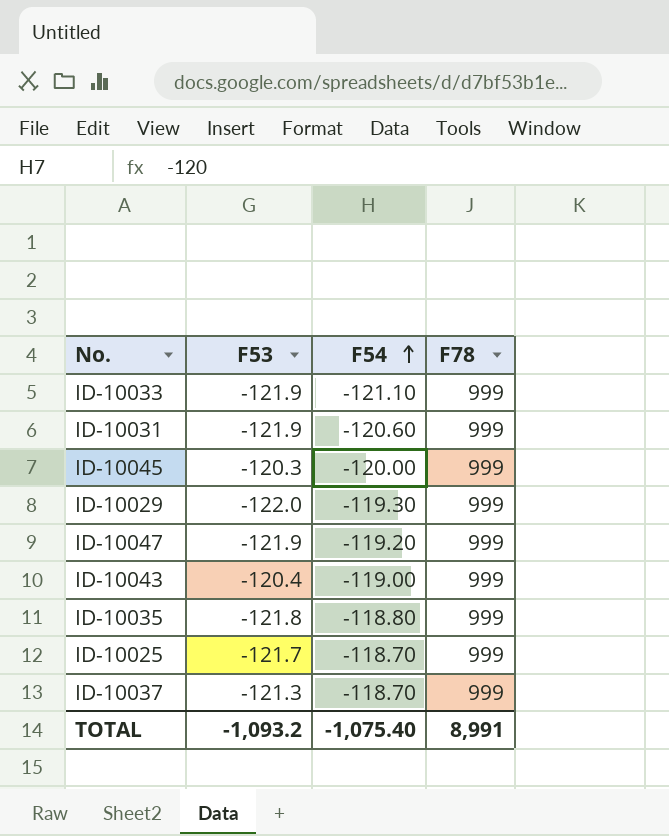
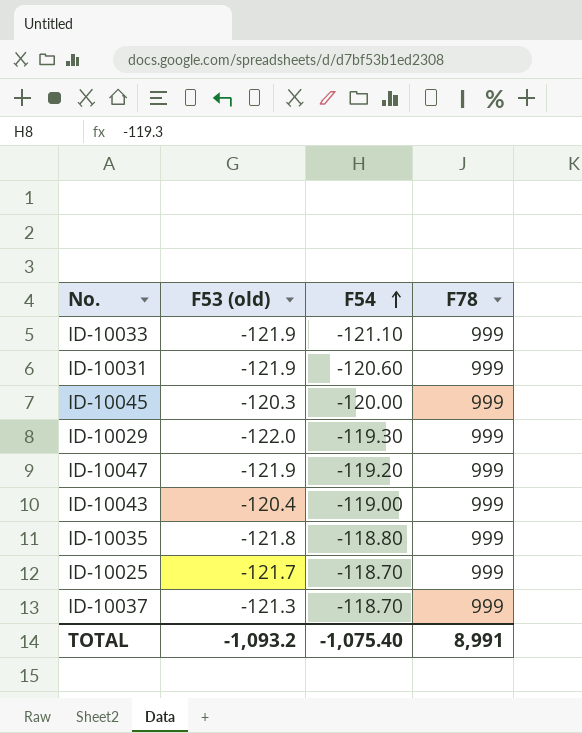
column name: F53 -> F53 (old)

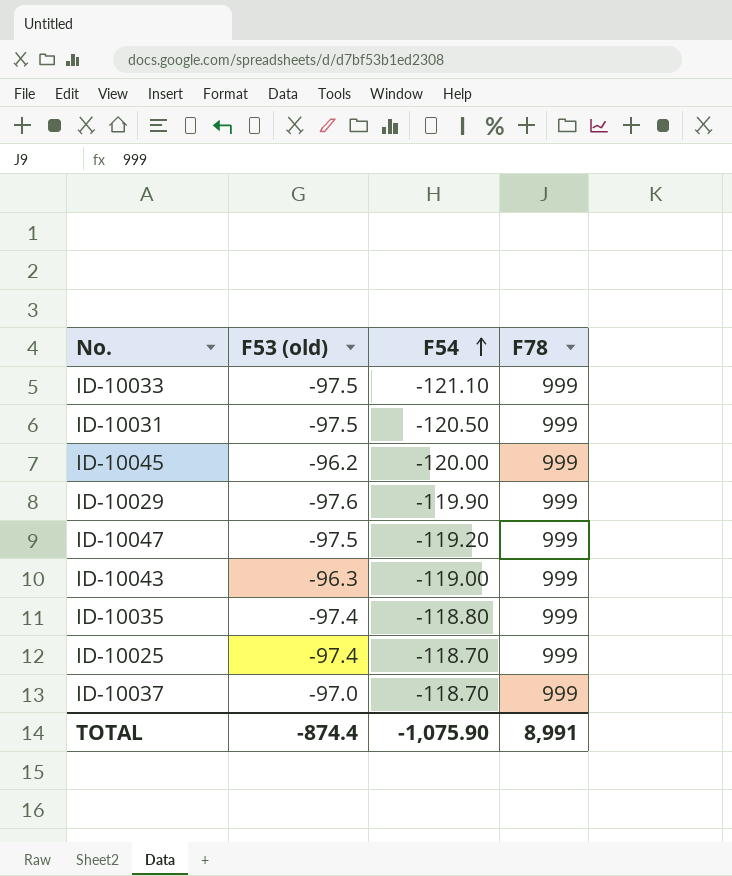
ID-10033 | F53 (old): -121.9 -> -97.5
ID-10031 | F53 (old): -121.9 -> -97.5
ID-10031 | F54: -120.60 -> -120.50
ID-10045 | F53 (old): -120.3 -> -96.2
ID-10029 | F53 (old): -122.0 -> -97.6
ID-10029 | F54: -119.30 -> -119.90
ID-10047 | F53 (old): -121.9 -> -97.5
ID-10043 | F53 (old): -120.4 -> -96.3
ID-10035 | F53 (old): -121.8 -> -97.4
ID-10025 | F53 (old): -121.7 -> -97.4
ID-10037 | F53 (old): -121.3 -> -97.0
TOTAL | F53 (old): -1,093.2 -> -874.4
TOTAL | F54: -1,075.40 -> -1,075.90

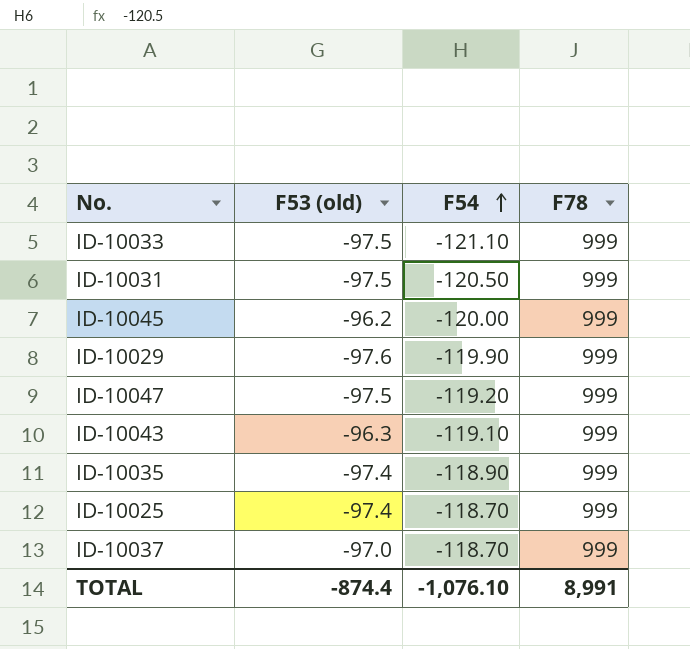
ID-10043 | F54: -119.00 -> -119.10
ID-10035 | F54: -118.80 -> -118.90
TOTAL | F54: -1,075.90 -> -1,076.10

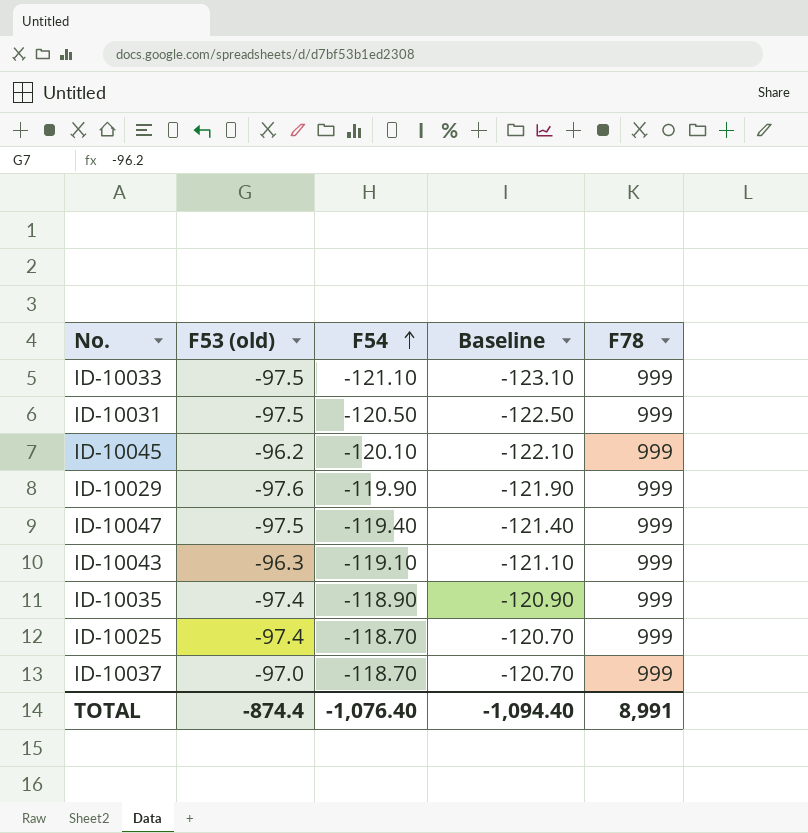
column Baseline | formula: none -> [F54] - 2
ID-10045 | F54: -120.00 -> -120.10
ID-10047 | F54: -119.20 -> -119.40
TOTAL | F54: -1,076.10 -> -1,076.40

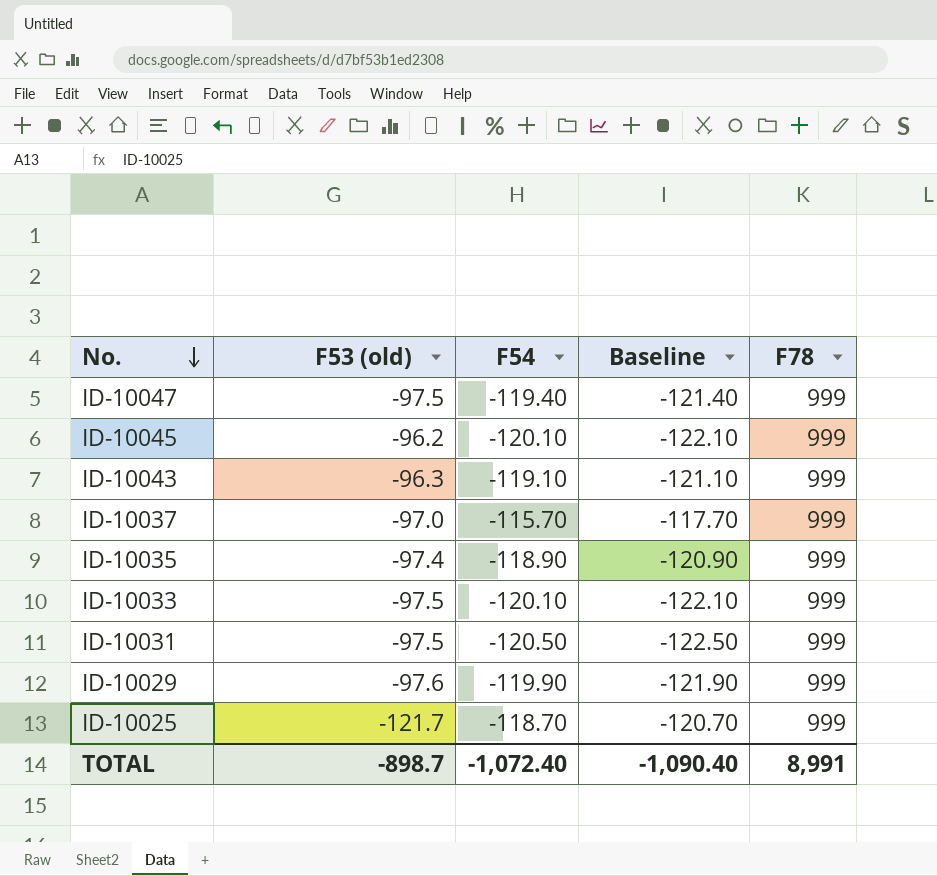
row order: F54 ascending -> No. descending
ID-10037 | F54: -118.70 -> -115.70
ID-10037 | Baseline: -120.70 -> -117.70
ID-10033 | F54: -121.10 -> -120.10
ID-10033 | Baseline: -123.10 -> -122.10
ID-10025 | F53 (old): -97.4 -> -121.7
TOTAL | F53 (old): -874.4 -> -898.7
TOTAL | F54: -1,076.40 -> -1,072.40
TOTAL | Baseline: -1,094.40 -> -1,090.40

